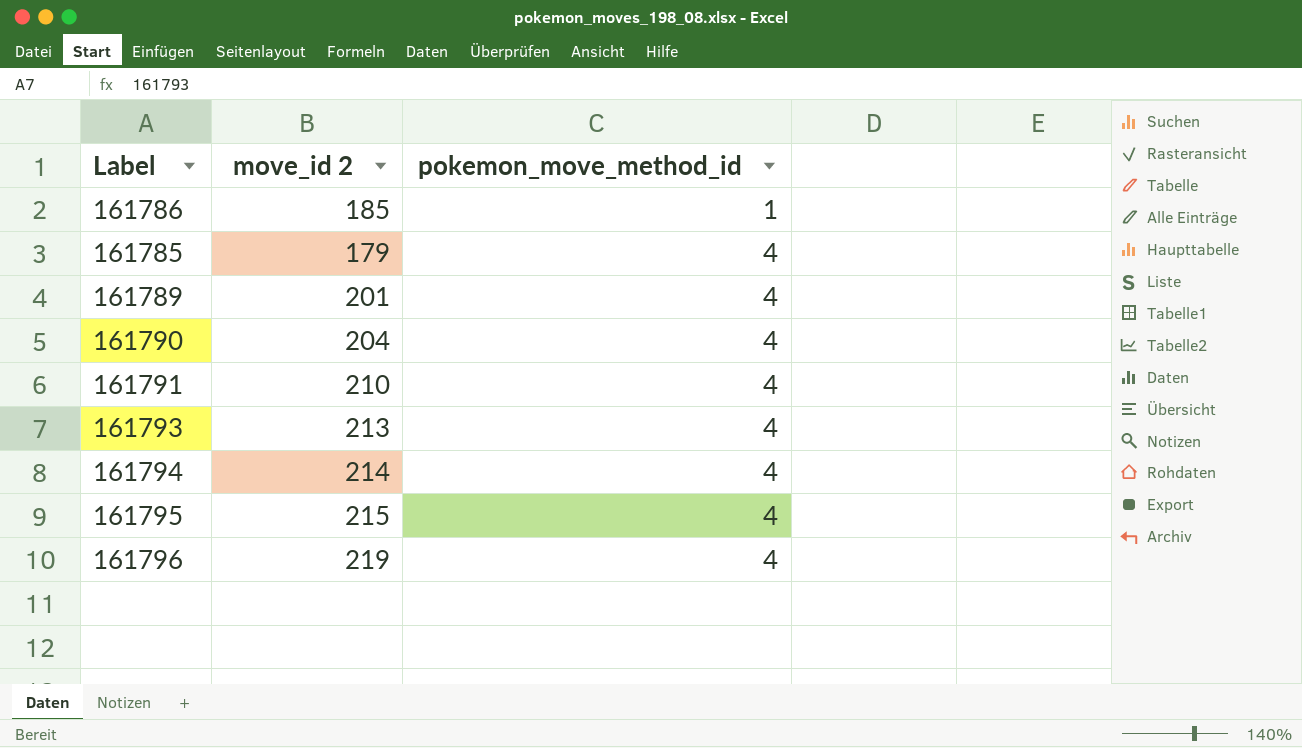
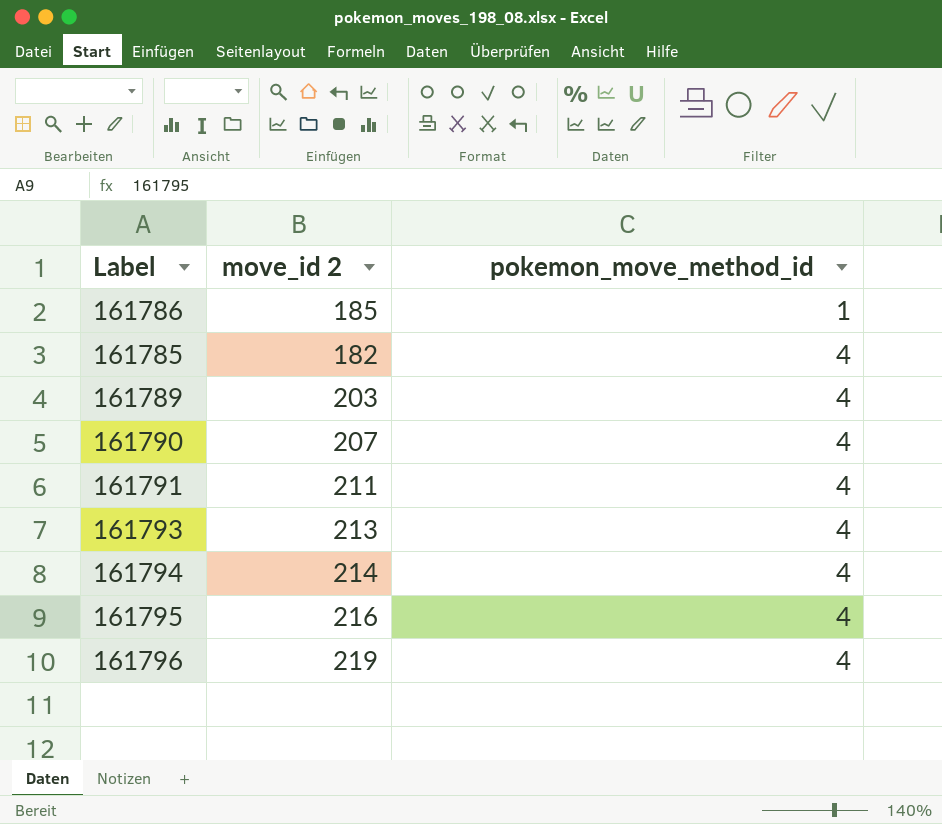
161785 | move_id 2: 179 -> 182
161789 | move_id 2: 201 -> 203
161790 | move_id 2: 204 -> 207
161791 | move_id 2: 210 -> 211
161795 | move_id 2: 215 -> 216

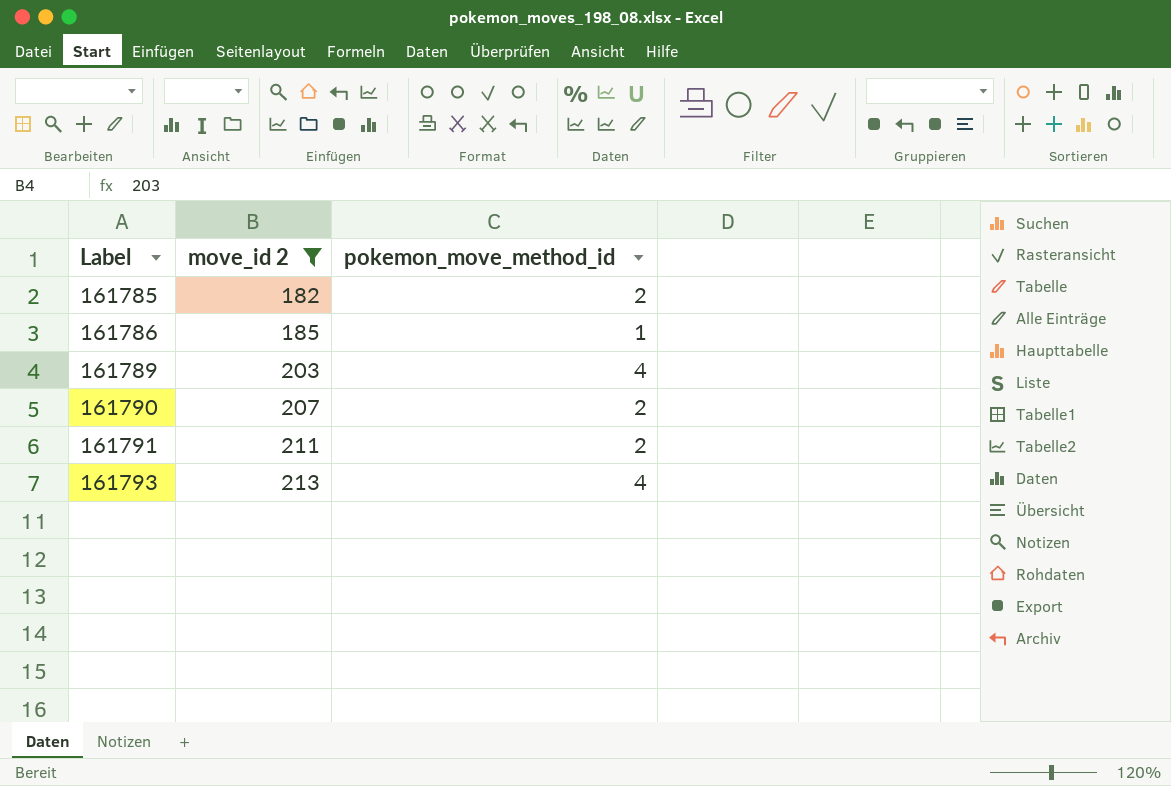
filter: none -> move_id 2 <= 213
row order: pokemon_move_method_id ascending -> Label ascending
161785 | pokemon_move_method_id: 4 -> 2
161790 | pokemon_move_method_id: 4 -> 2
161791 | pokemon_move_method_id: 4 -> 2

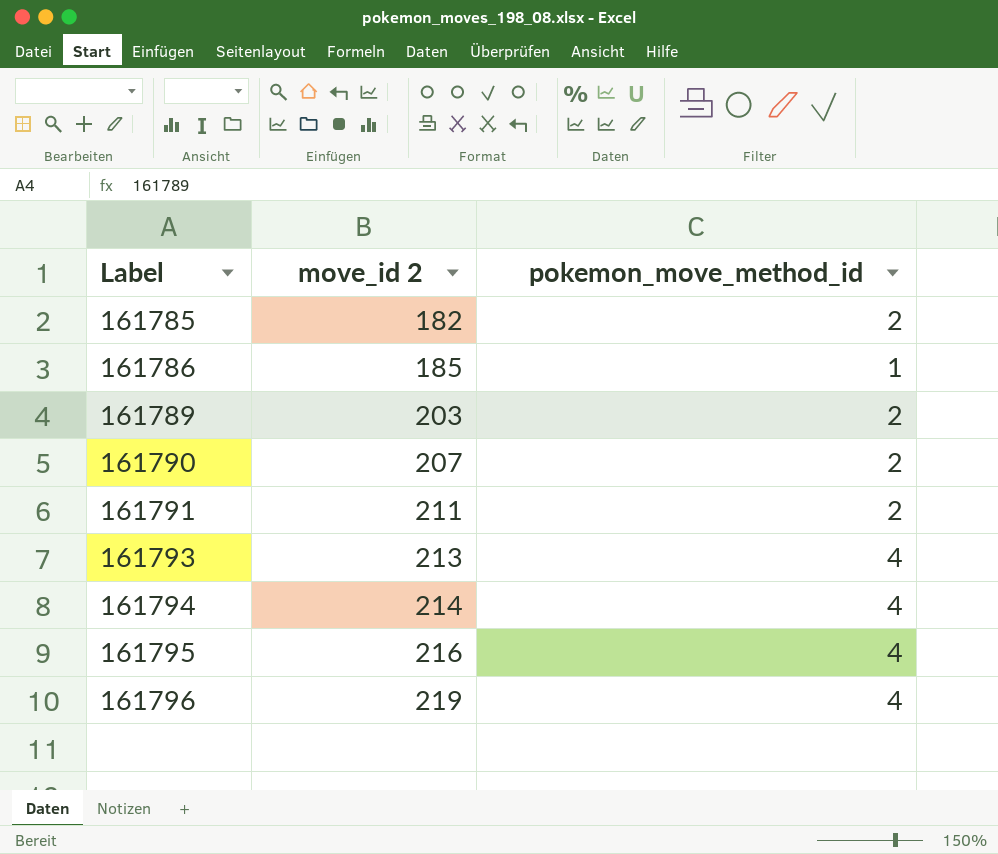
filter: move_id 2 <= 213 -> none
161789 | pokemon_move_method_id: 4 -> 2

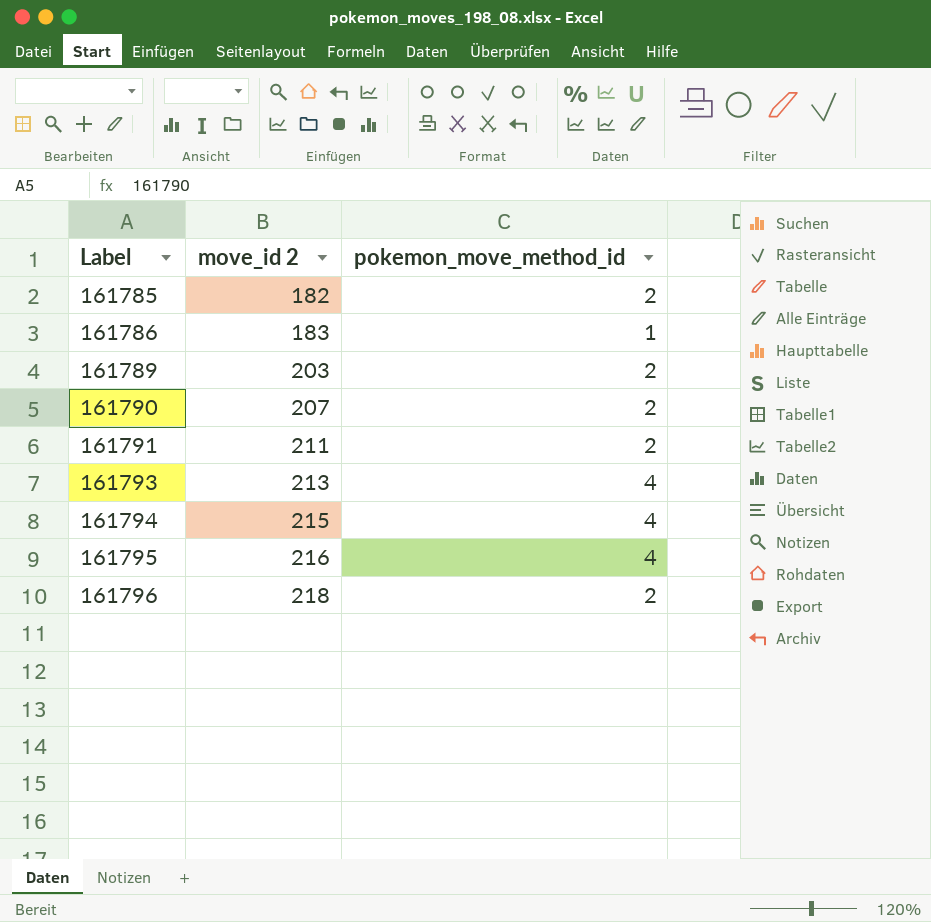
161786 | move_id 2: 185 -> 183
161794 | move_id 2: 214 -> 215
161796 | move_id 2: 219 -> 218
161796 | pokemon_move_method_id: 4 -> 2

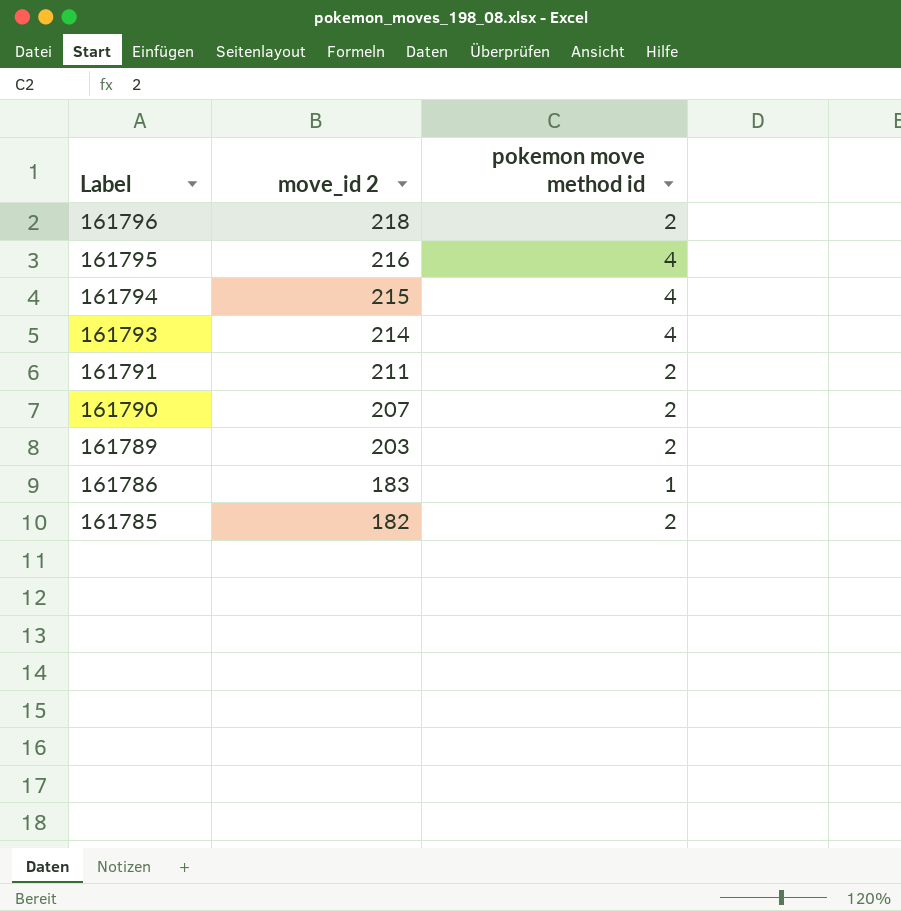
row order: Label ascending -> Label descending
column name: pokemon_move_method_id -> pokemon move method id
161793 | move_id 2: 213 -> 214

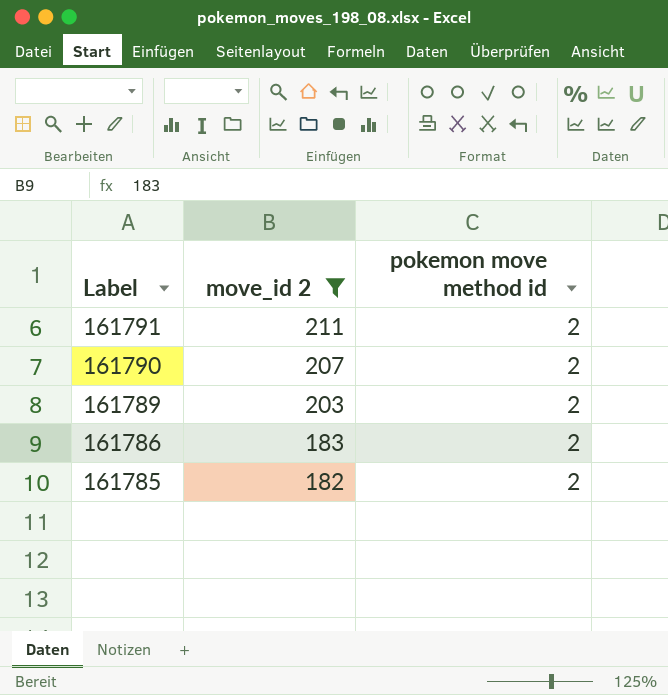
filter: none -> move_id 2 <= 211
161786 | pokemon move method id: 1 -> 2

